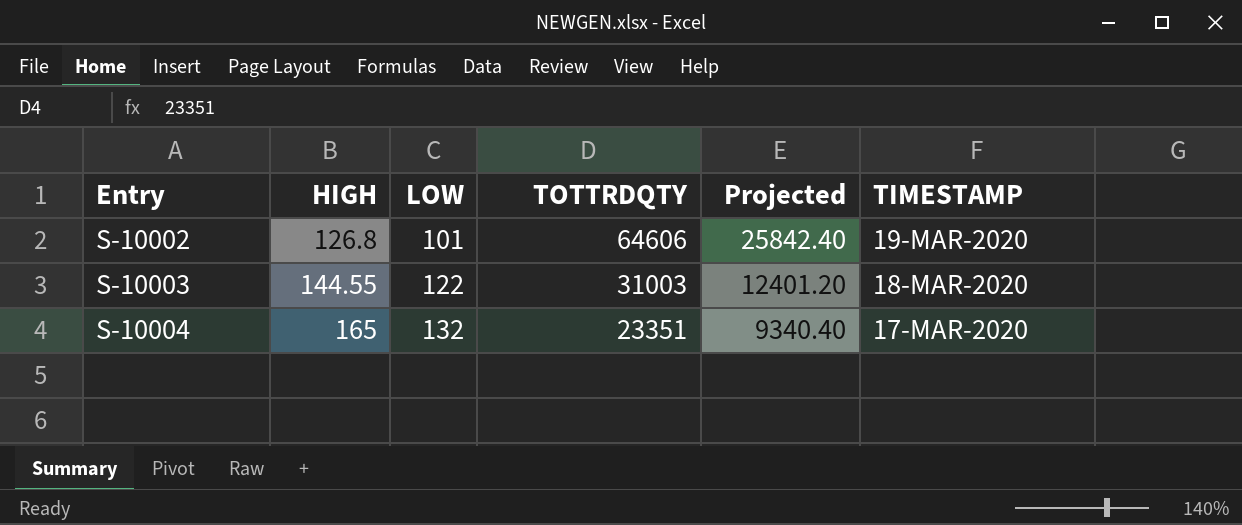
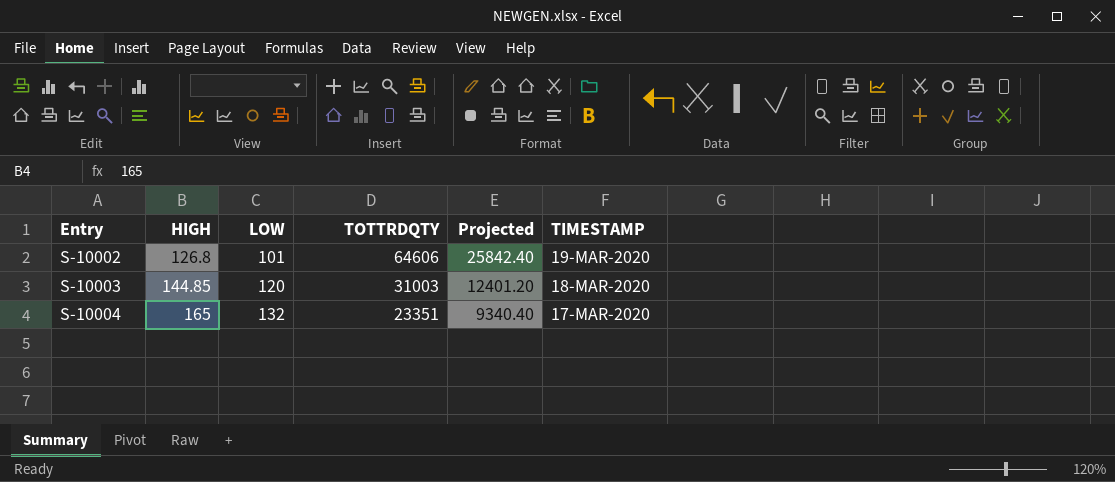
S-10003 | HIGH: 144.55 -> 144.85
S-10003 | LOW: 122 -> 120

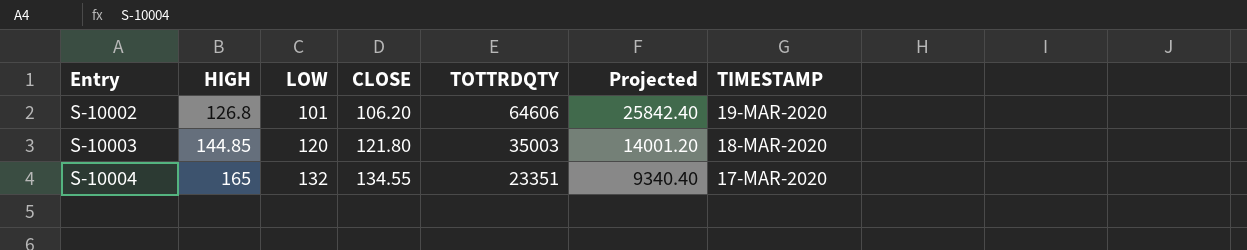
column CLOSE | position: none -> 4
S-10003 | TOTTRDQTY: 31003 -> 35003
S-10003 | Projected: 12401.20 -> 14001.20

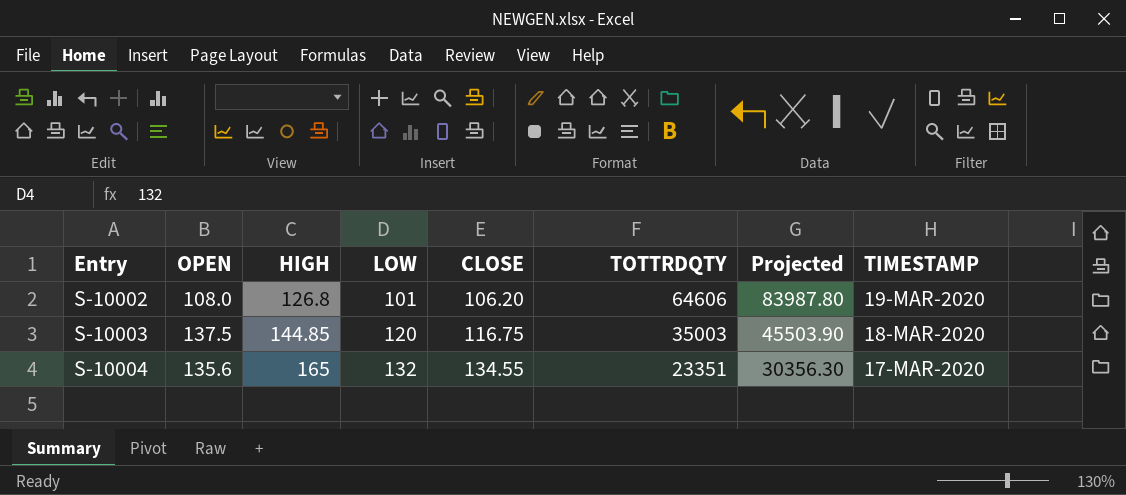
column OPEN | position: none -> 2
column Projected | formula: [TOTTRDQTY] * 0.4 -> [TOTTRDQTY] * 1.3
S-10003 | CLOSE: 121.80 -> 116.75

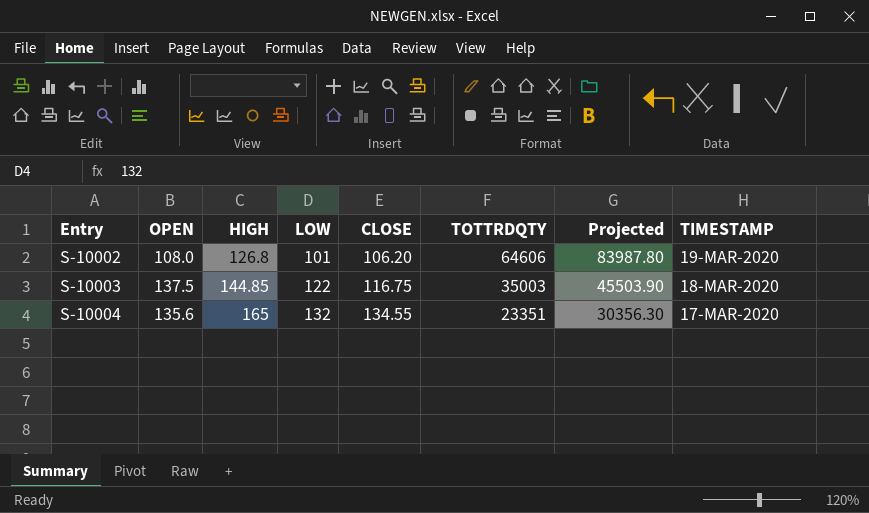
S-10003 | LOW: 120 -> 122

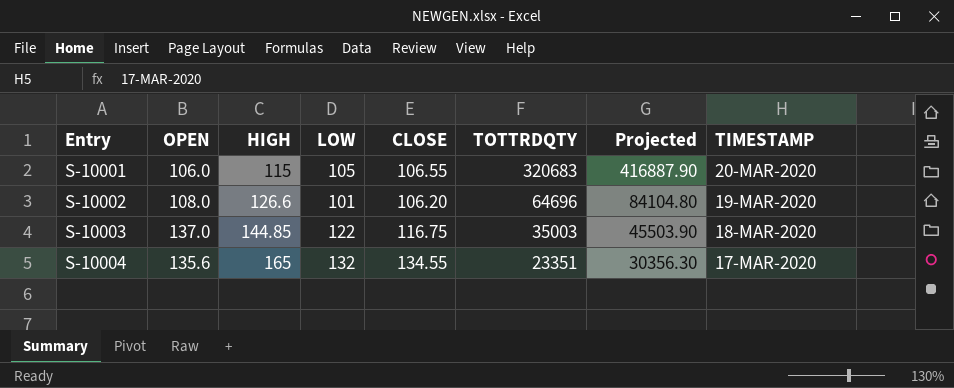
row S-10001: none -> 106.0 | 115 | 105 | 106.55 | 320683 | 416887.90 | 20-MAR-2020
S-10002 | HIGH: 126.8 -> 126.6
S-10002 | TOTTRDQTY: 64606 -> 64696
S-10002 | Projected: 83987.80 -> 84104.80
S-10003 | OPEN: 137.5 -> 137.0

